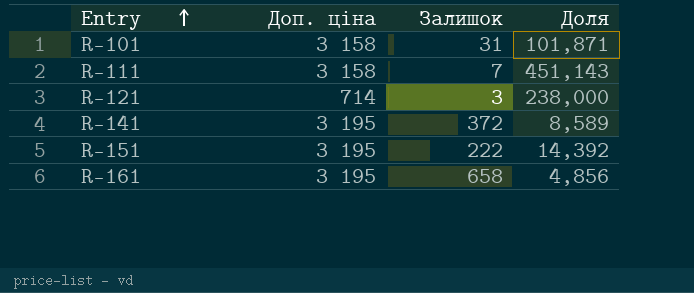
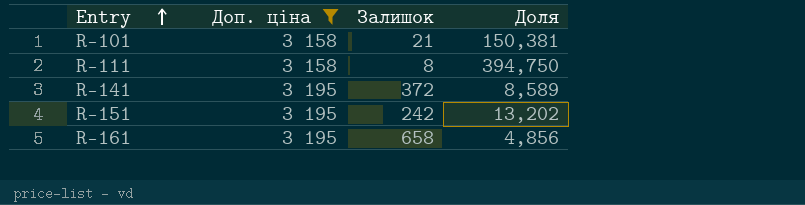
filter: none -> Доп. ціна != 714
R-101 | Залишок: 31 -> 21
R-101 | Доля: 101,871 -> 150,381
R-111 | Залишок: 7 -> 8
R-111 | Доля: 451,143 -> 394,750
R-151 | Залишок: 222 -> 242
R-151 | Доля: 14,392 -> 13,202

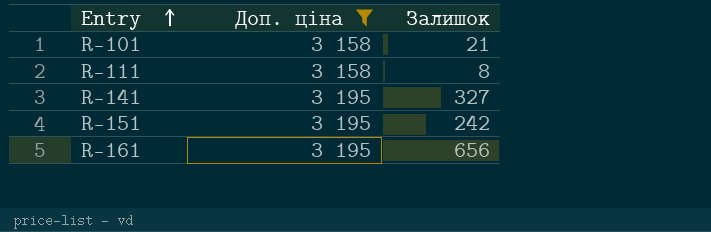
column Доля | formula: [Доп. ціна] / [Залишок] -> none
R-141 | Залишок: 372 -> 327
R-161 | Залишок: 658 -> 656

